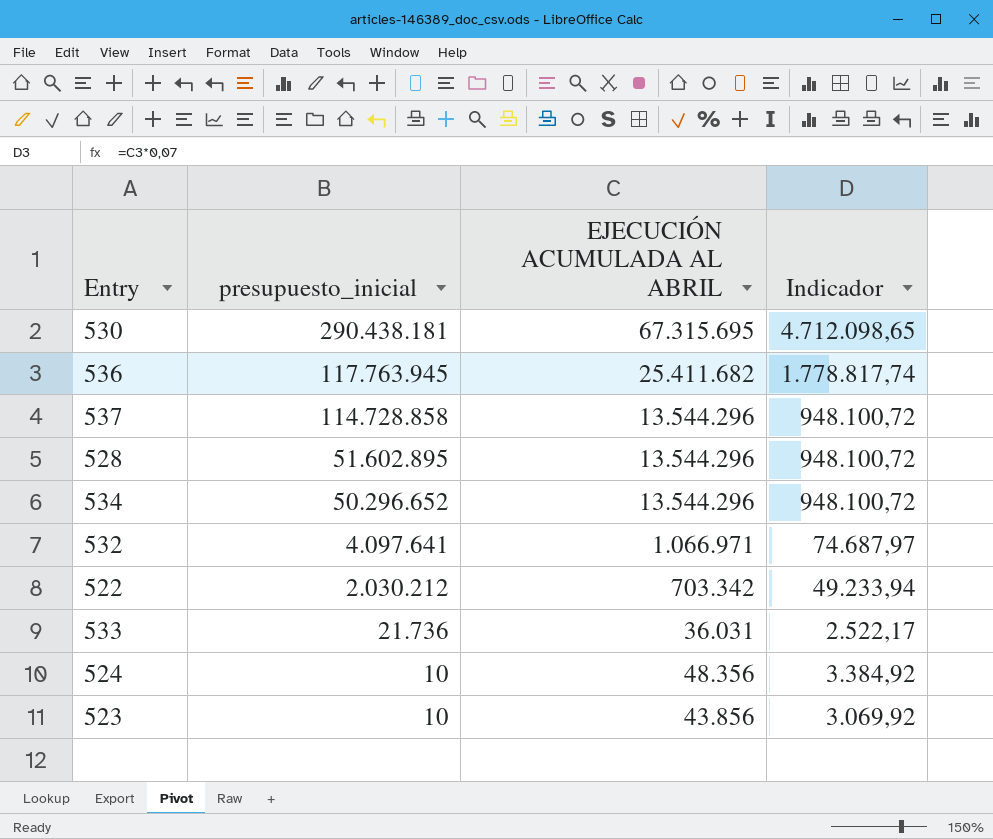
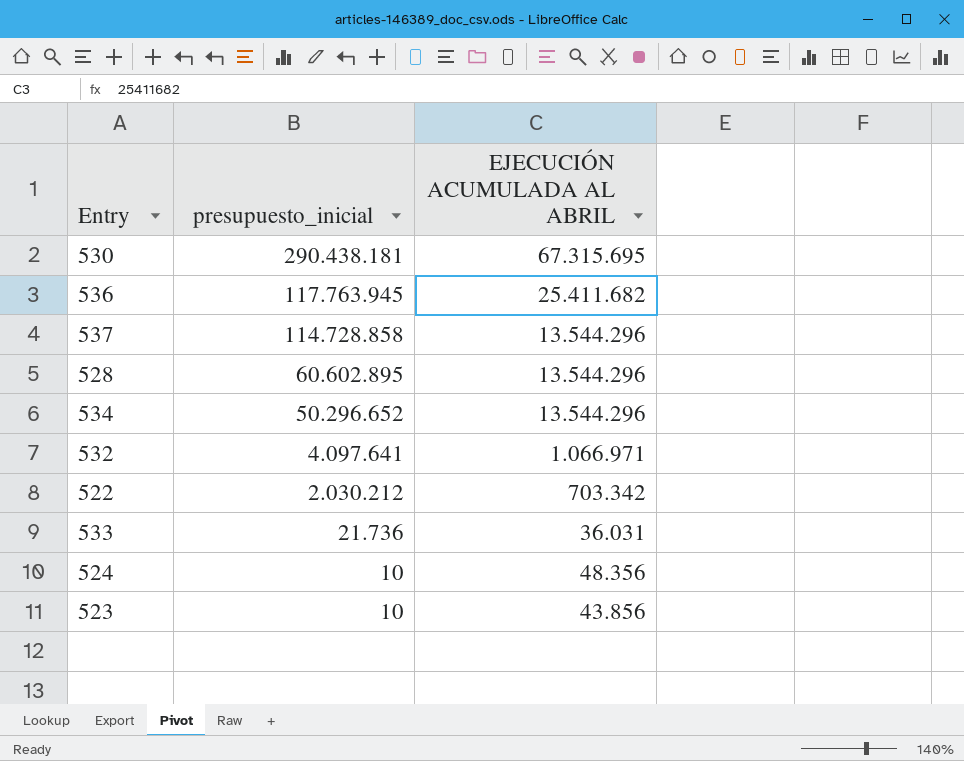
column Indicador | formula: [EJECUCIÓN ACUMULADA AL ABRIL] * 0,07 -> none
528 | presupuesto_inicial: 51.602.895 -> 60.602.895

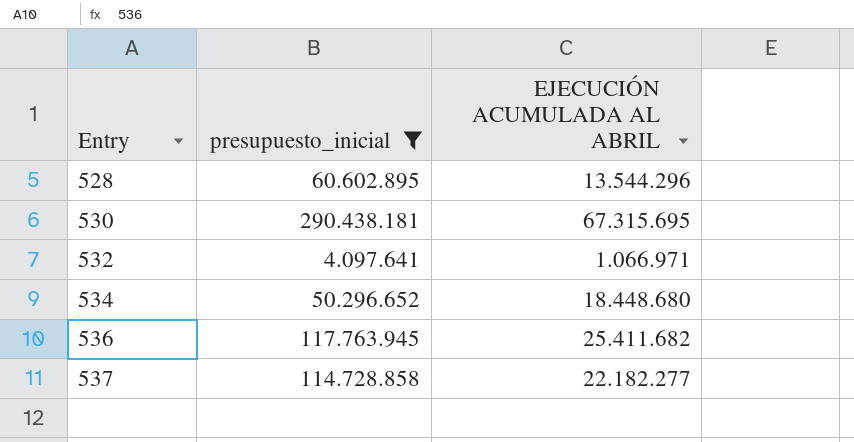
filter: none -> presupuesto_inicial >= 4.097.641
row order: presupuesto_inicial descending -> Entry ascending
534 | EJECUCIÓN ACUMULADA AL ABRIL: 13.544.296 -> 18.448.680
537 | EJECUCIÓN ACUMULADA AL ABRIL: 13.544.296 -> 22.182.277

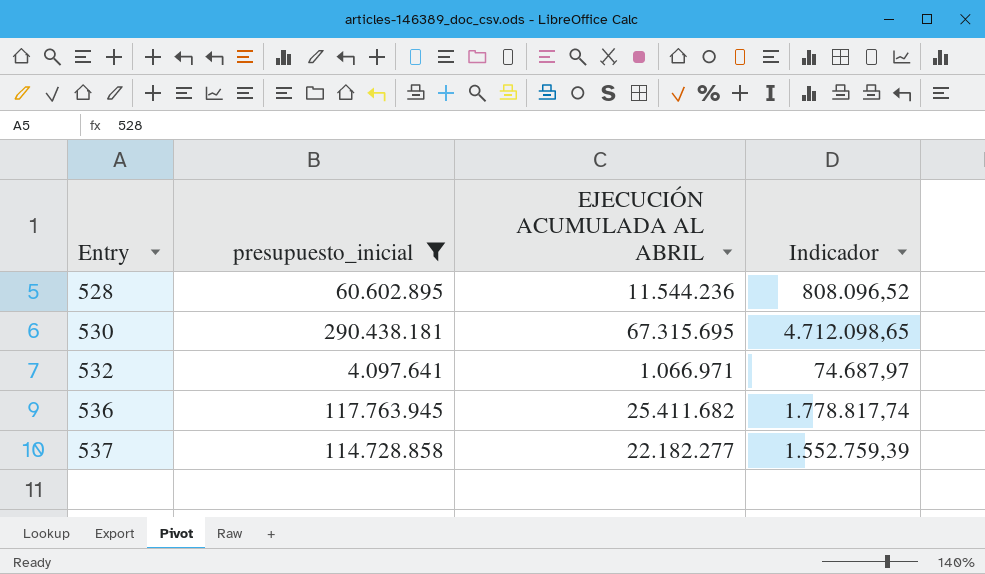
column Indicador | formula: none -> [EJECUCIÓN ACUMULADA AL ABRIL] * 0,07
row 534: 50.296.652 | 18.448.680 -> none
528 | EJECUCIÓN ACUMULADA AL ABRIL: 13.544.296 -> 11.544.236

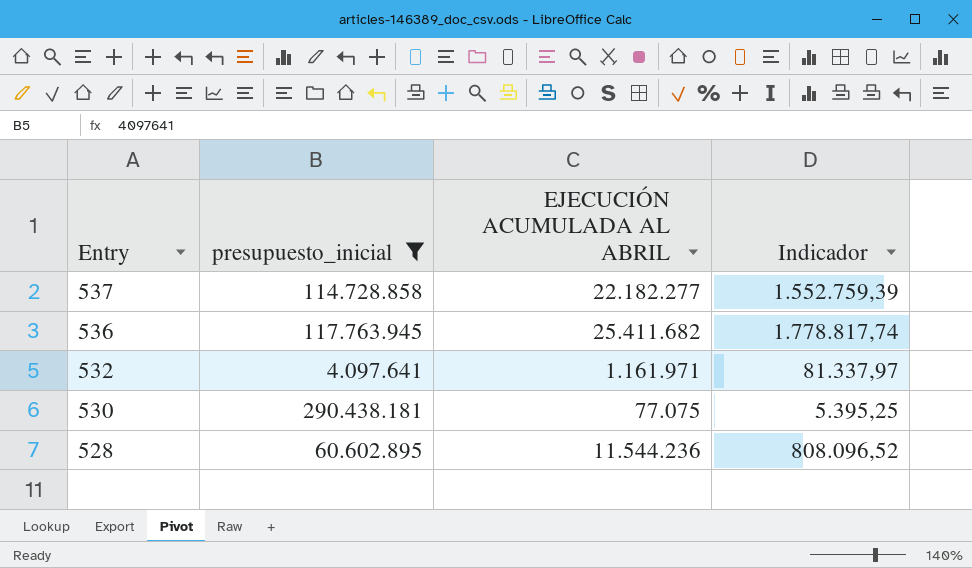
row order: Entry ascending -> Entry descending
532 | EJECUCIÓN ACUMULADA AL ABRIL: 1.066.971 -> 1.161.971
532 | Indicador: 74.687,97 -> 81.337,97
530 | EJECUCIÓN ACUMULADA AL ABRIL: 67.315.695 -> 77.075
530 | Indicador: 4.712.098,65 -> 5.395,25

